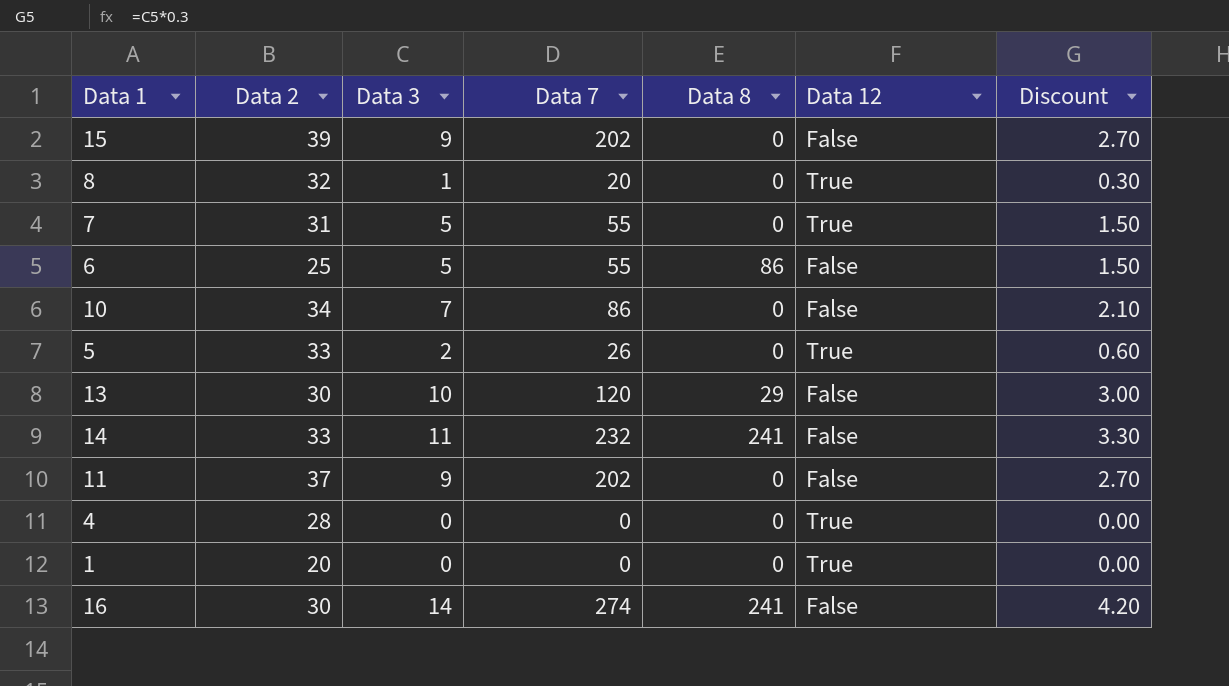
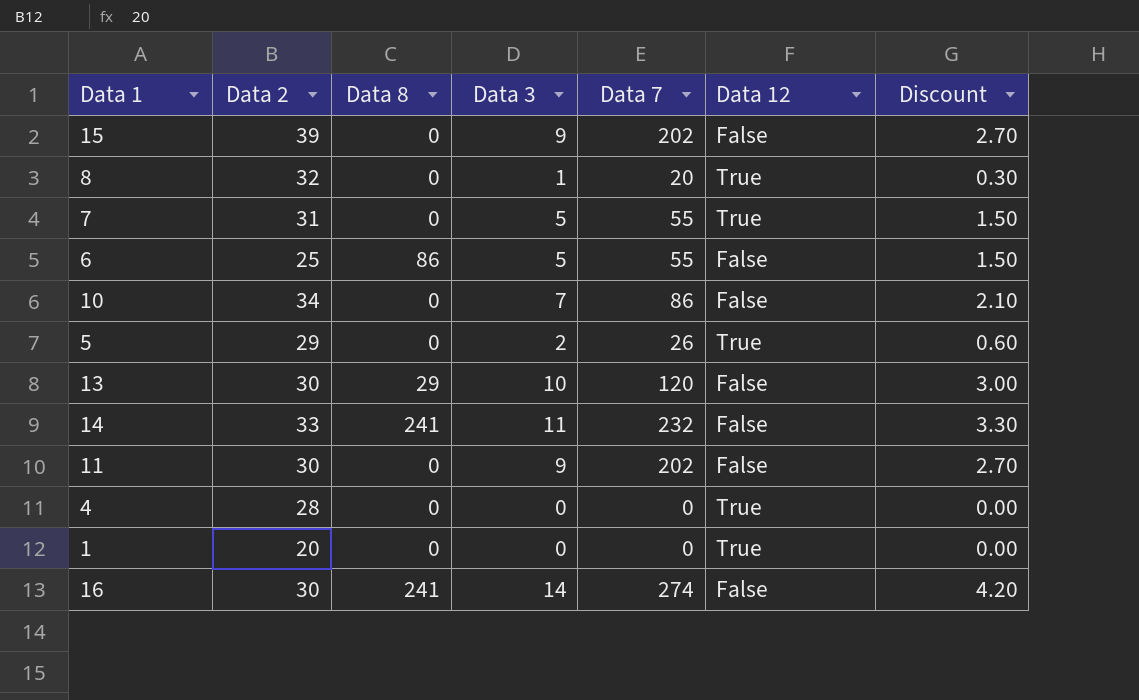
column Data 8 | position: 5 -> 3
5 | Data 2: 33 -> 29
11 | Data 2: 37 -> 30

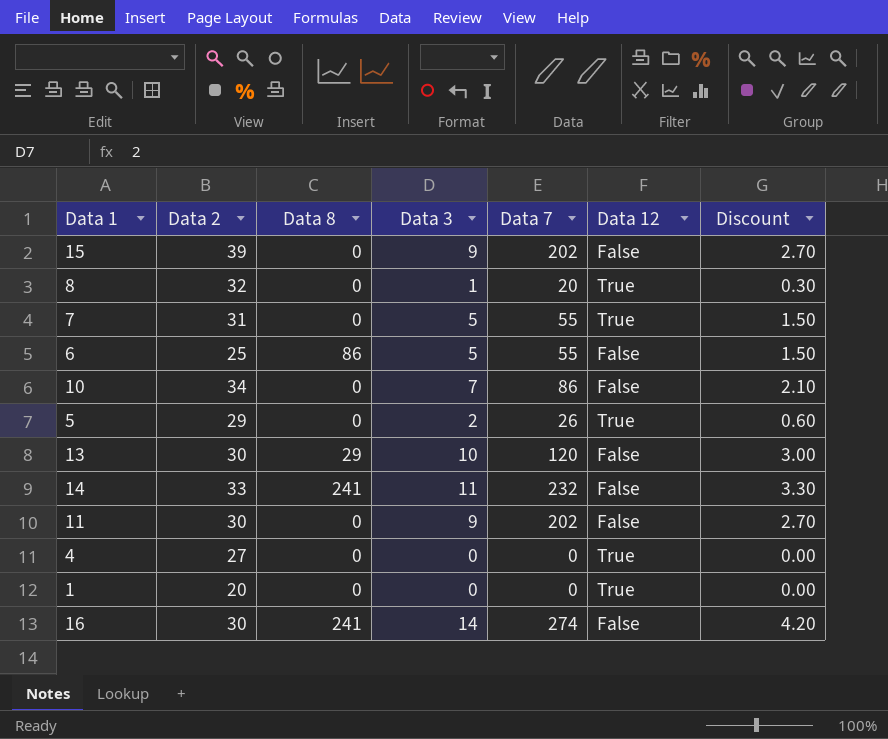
4 | Data 2: 28 -> 27

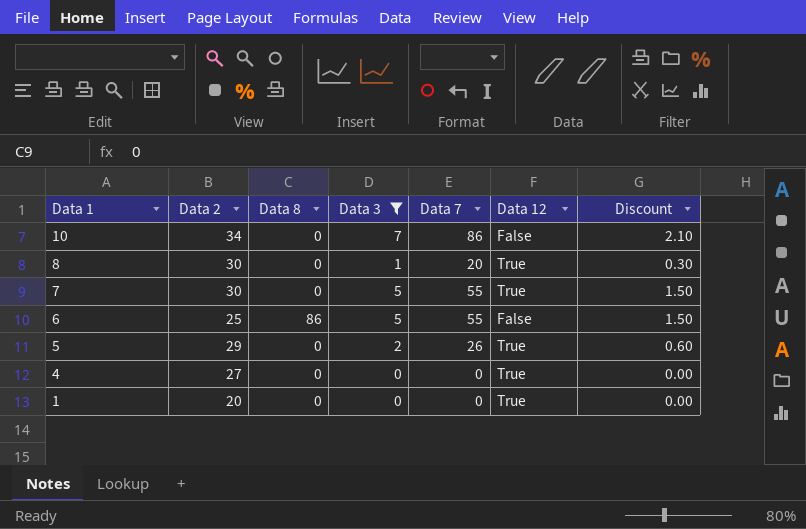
filter: none -> Data 3 <= 7
row order: none -> Data 1 descending
8 | Data 2: 32 -> 30
7 | Data 2: 31 -> 30

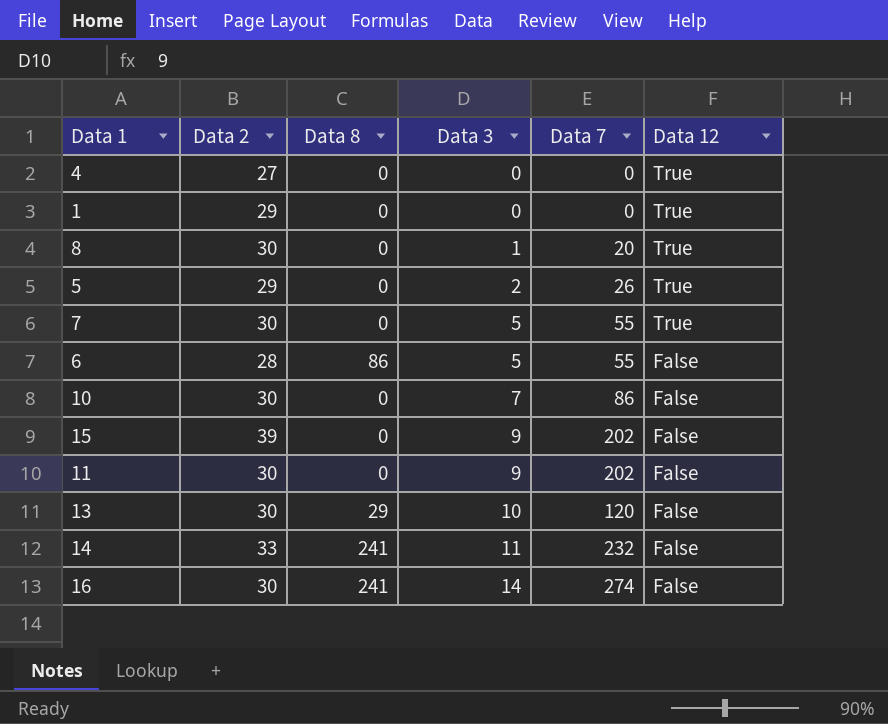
filter: Data 3 <= 7 -> none
row order: Data 1 descending -> Data 3 ascending
column Discount | formula: [Data 3] * 0.3 -> none
1 | Data 2: 20 -> 29
6 | Data 2: 25 -> 28
10 | Data 2: 34 -> 30

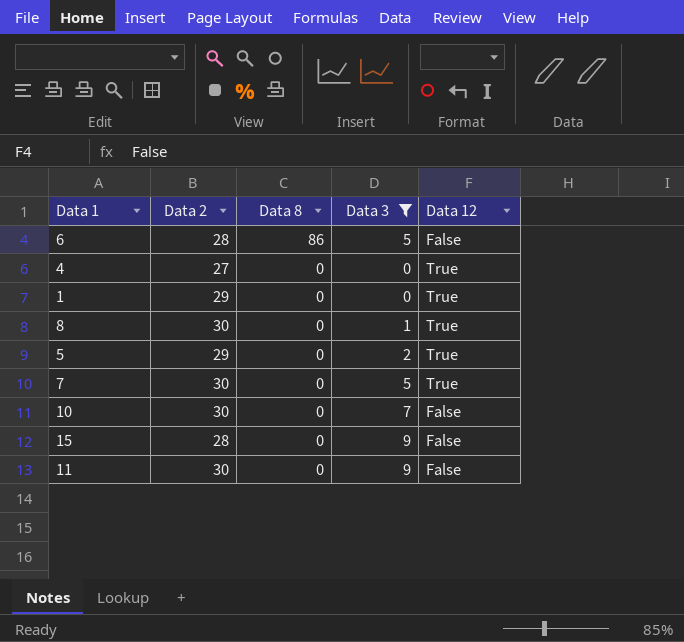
filter: none -> Data 3 <= 9
row order: Data 3 ascending -> Data 8 descending
column Data 7 | position: 5 -> none
15 | Data 2: 39 -> 28

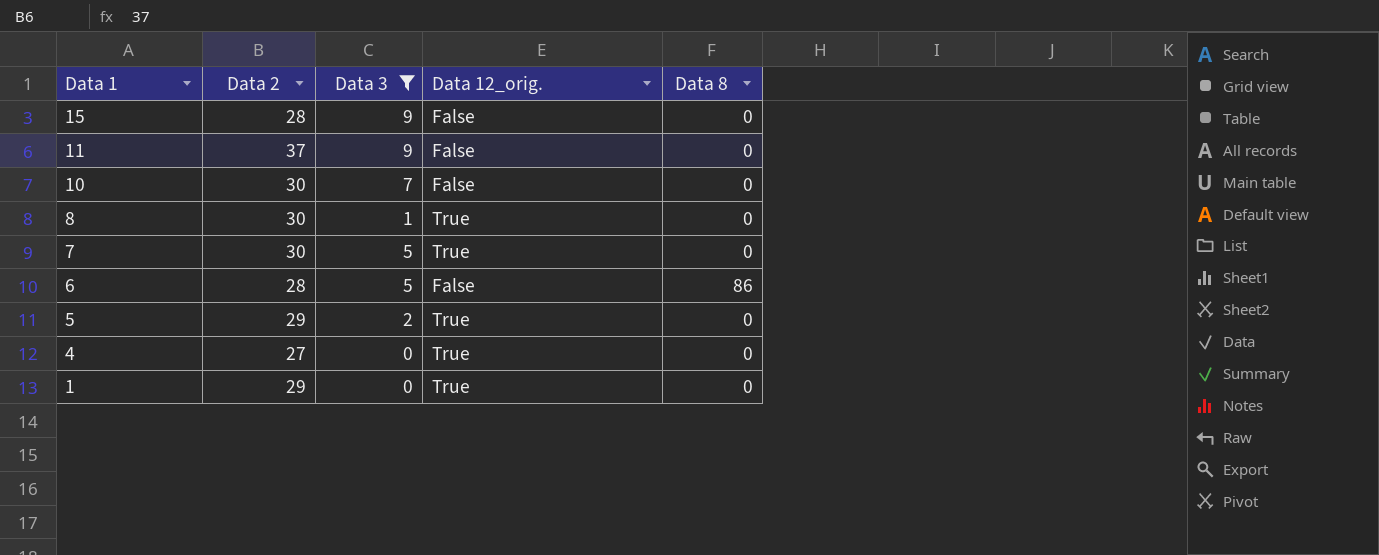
row order: Data 8 descending -> Data 1 descending
column name: Data 12 -> Data 12_orig.
column Data 8 | position: 3 -> 5
11 | Data 2: 30 -> 37

